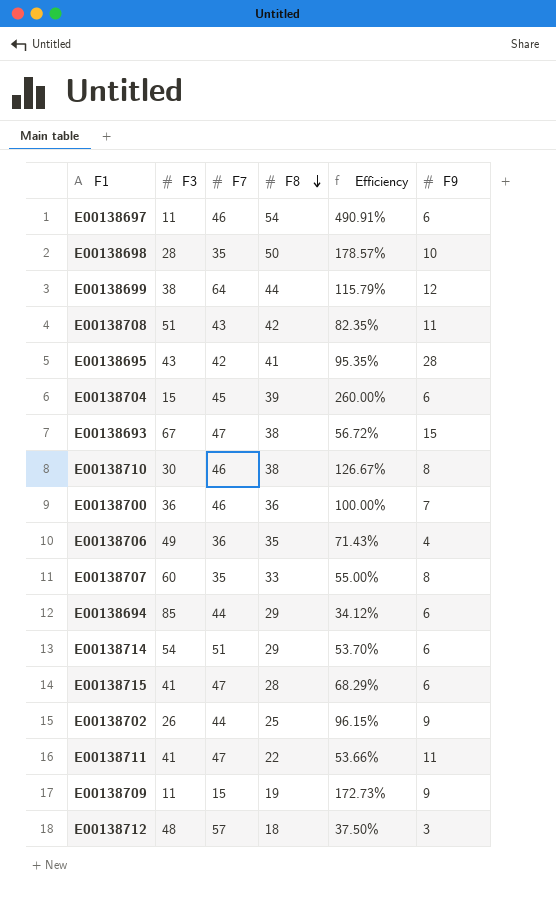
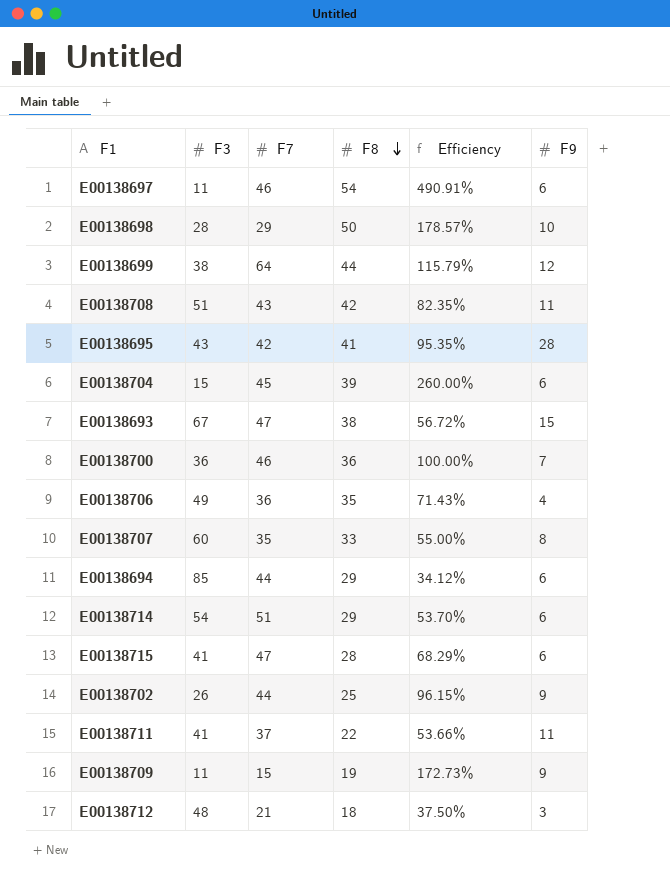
row E00138710: 30 | 46 | 38 | 126.67% | 8 -> none
E00138698 | F7: 35 -> 29
E00138711 | F7: 47 -> 37
E00138712 | F7: 57 -> 21

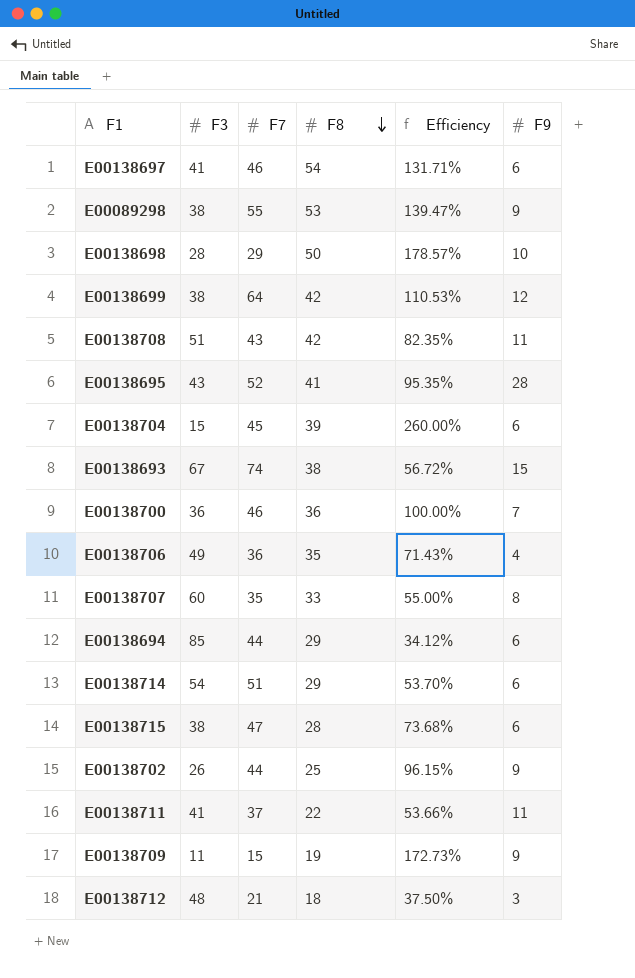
E00138697 | F3: 11 -> 41
E00138697 | Efficiency: 490.91% -> 131.71%
row E00089298: none -> 38 | 55 | 53 | 139.47% | 9
E00138699 | F8: 44 -> 42
E00138699 | Efficiency: 115.79% -> 110.53%
E00138695 | F7: 42 -> 52
E00138693 | F7: 47 -> 74
E00138715 | F3: 41 -> 38
E00138715 | Efficiency: 68.29% -> 73.68%

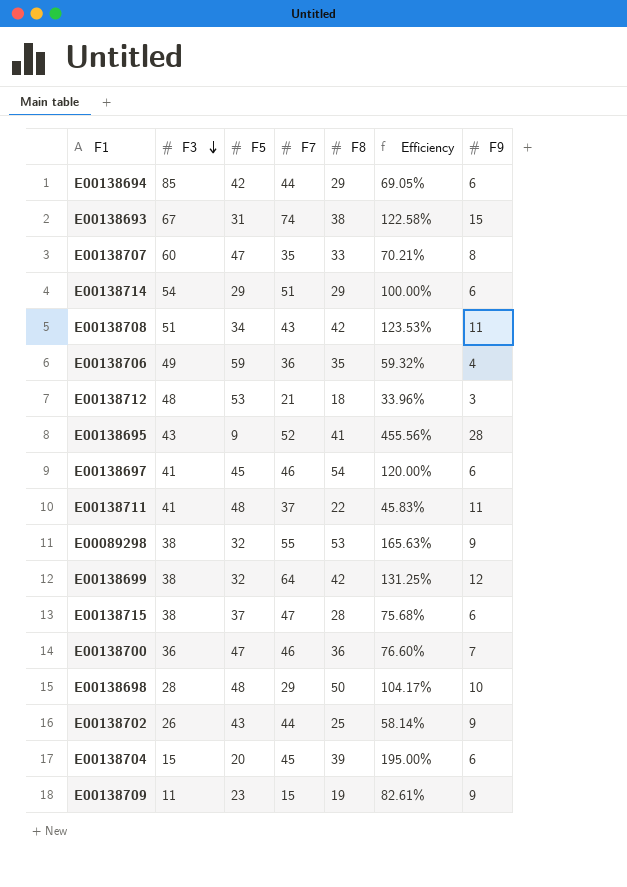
row order: F8 descending -> F3 descending
column F5 | position: none -> 3
column Efficiency | formula: [F8] / [F3] -> [F8] / [F5]

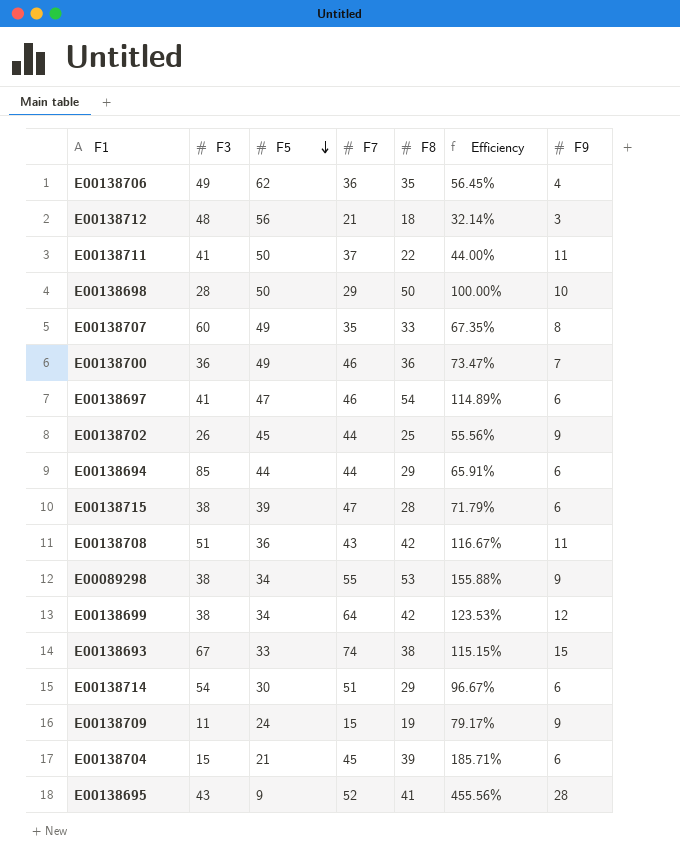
row order: F3 descending -> F5 descending
E00138706 | F5: 59 -> 62
E00138706 | Efficiency: 59.32% -> 56.45%
E00138712 | F5: 53 -> 56
E00138712 | Efficiency: 33.96% -> 32.14%
E00138711 | F5: 48 -> 50
E00138711 | Efficiency: 45.83% -> 44.00%
E00138698 | F5: 48 -> 50
E00138698 | Efficiency: 104.17% -> 100.00%
E00138707 | F5: 47 -> 49
E00138707 | Efficiency: 70.21% -> 67.35%
E00138700 | F5: 47 -> 49
E00138700 | Efficiency: 76.60% -> 73.47%
E00138697 | F5: 45 -> 47
E00138697 | Efficiency: 120.00% -> 114.89%
E00138702 | F5: 43 -> 45
E00138702 | Efficiency: 58.14% -> 55.56%
E00138694 | F5: 42 -> 44
E00138694 | Efficiency: 69.05% -> 65.91%
E00138715 | F5: 37 -> 39
E00138715 | Efficiency: 75.68% -> 71.79%
E00138708 | F5: 34 -> 36
E00138708 | Efficiency: 123.53% -> 116.67%
E00089298 | F5: 32 -> 34
E00089298 | Efficiency: 165.63% -> 155.88%
E00138699 | F5: 32 -> 34
E00138699 | Efficiency: 131.25% -> 123.53%
E00138693 | F5: 31 -> 33
E00138693 | Efficiency: 122.58% -> 115.15%
E00138714 | F5: 29 -> 30
E00138714 | Efficiency: 100.00% -> 96.67%
E00138709 | F5: 23 -> 24
E00138709 | Efficiency: 82.61% -> 79.17%
E00138704 | F5: 20 -> 21
E00138704 | Efficiency: 195.00% -> 185.71%

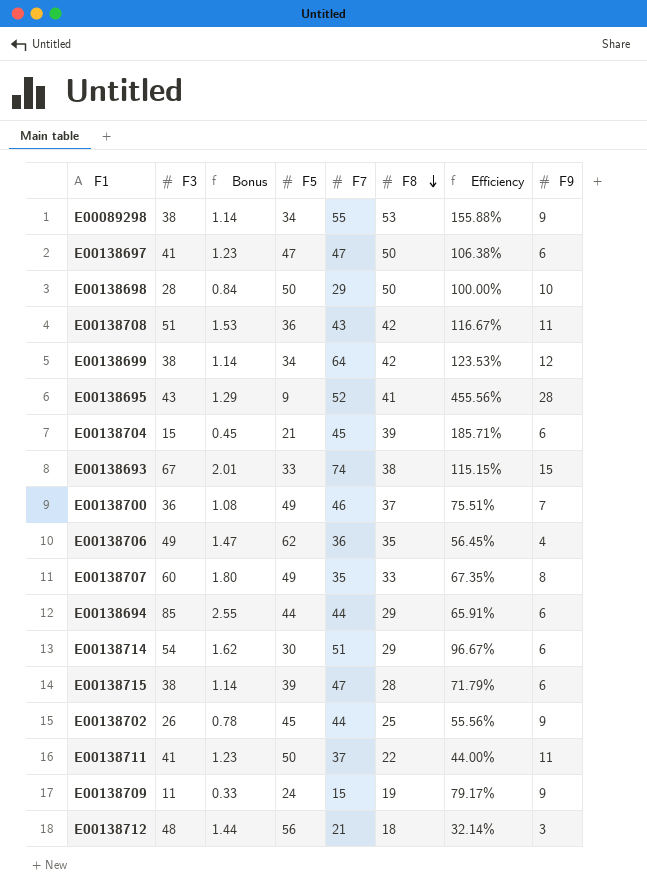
row order: F5 descending -> F8 descending
column Bonus | formula: none -> [F3] * 0.03
E00138697 | F7: 46 -> 47
E00138697 | F8: 54 -> 50
E00138697 | Efficiency: 114.89% -> 106.38%
E00138700 | F8: 36 -> 37
E00138700 | Efficiency: 73.47% -> 75.51%

